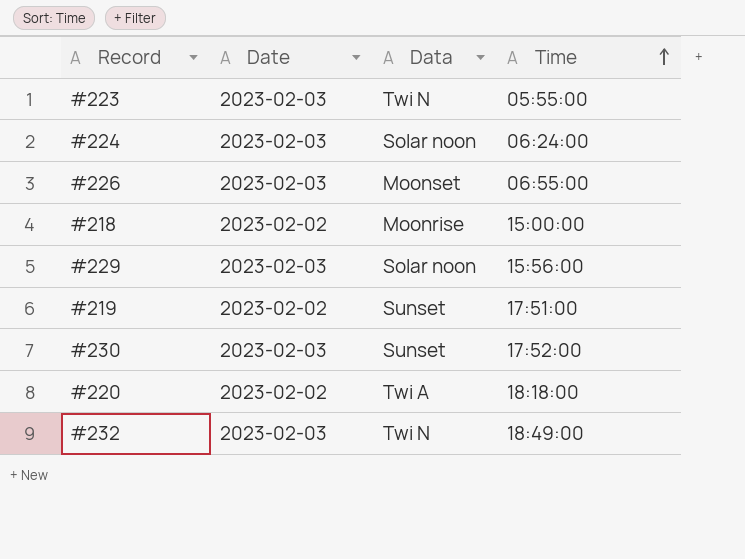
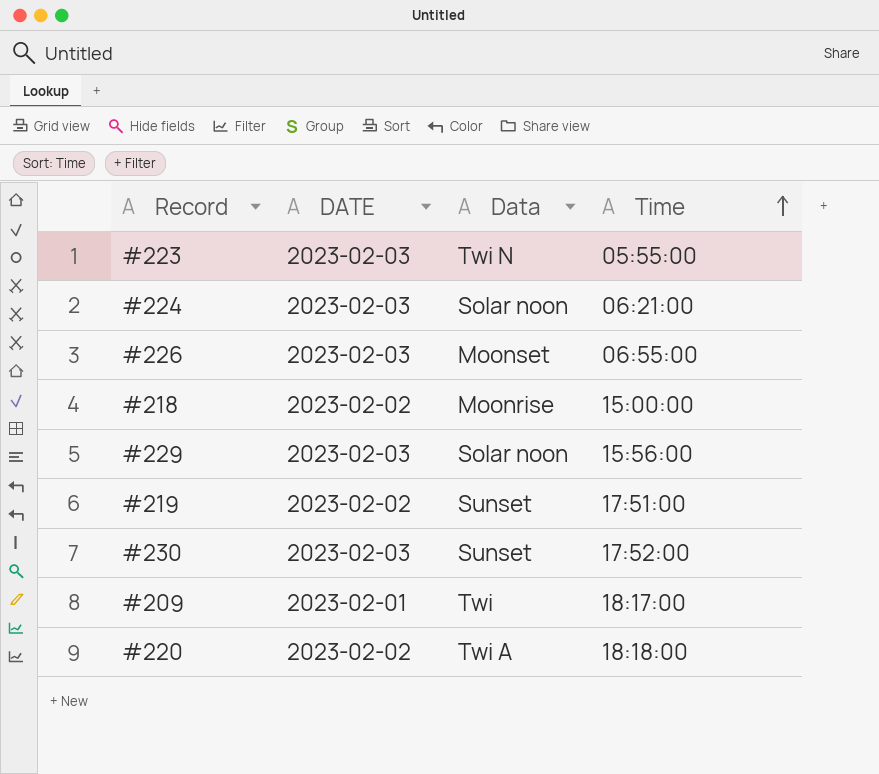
column name: Date -> DATE
row #232: 2023-02-03 | Twi N | 18:49:00 -> none
#224 | Time: 06:24:00 -> 06:21:00
row #209: none -> 2023-02-01 | Twi | 18:17:00

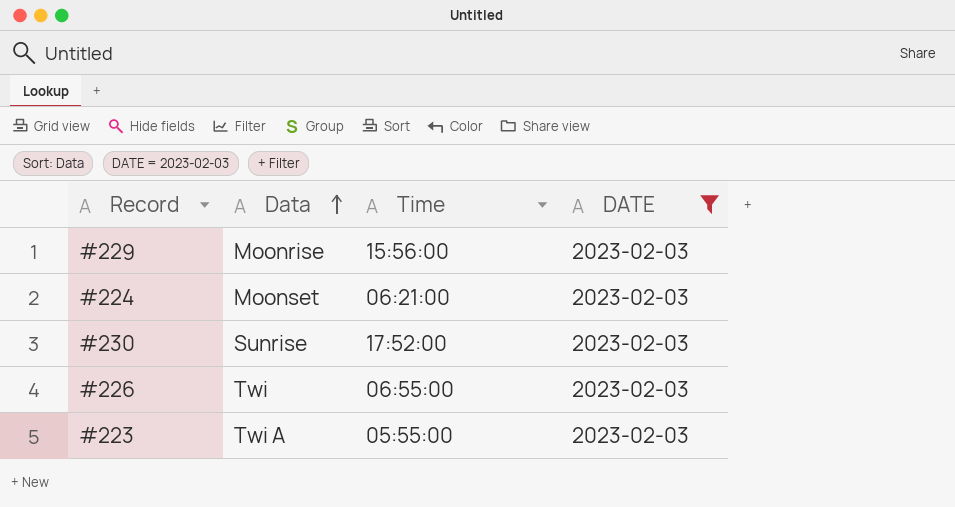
filter: none -> DATE = 2023-02-03
row order: Time ascending -> Data ascending
column DATE | position: 2 -> 4
#229 | Data: Solar noon -> Moonrise
#224 | Data: Solar noon -> Moonset
#230 | Data: Sunset -> Sunrise
#226 | Data: Moonset -> Twi
#223 | Data: Twi N -> Twi A

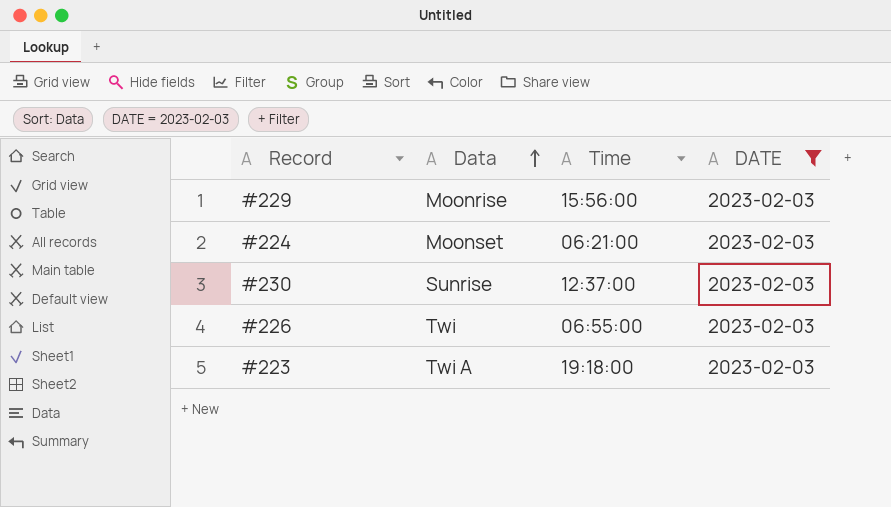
#230 | Time: 17:52:00 -> 12:37:00
#223 | Time: 05:55:00 -> 19:18:00

